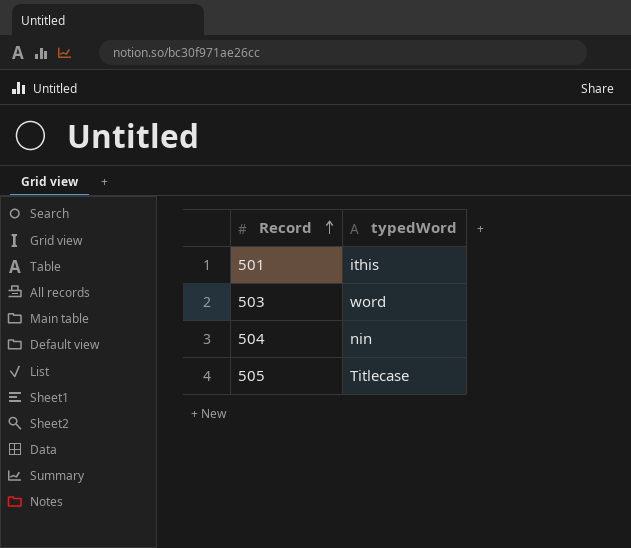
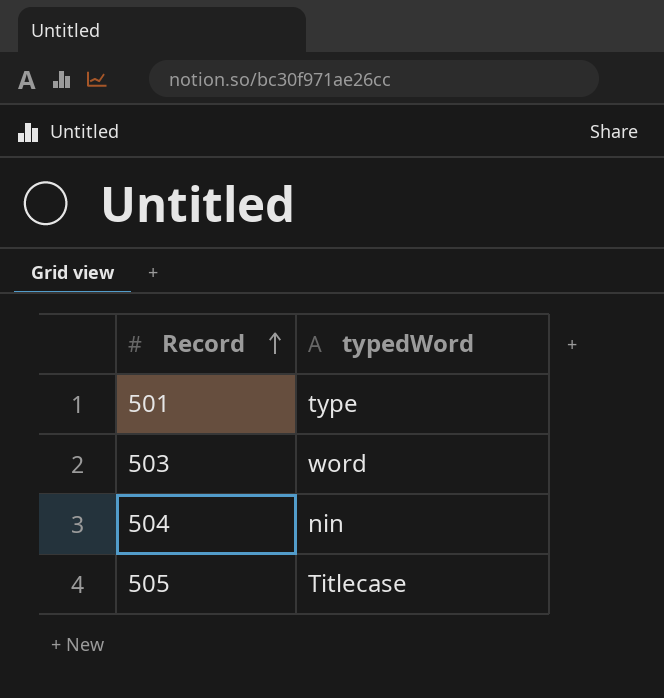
501 | typedWord: ithis -> type

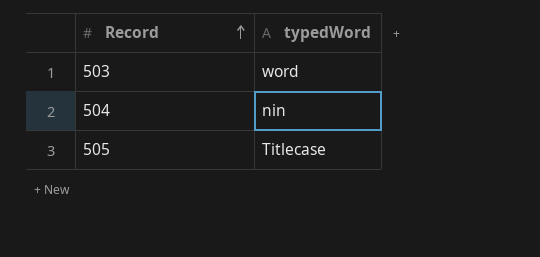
row 501: type -> none

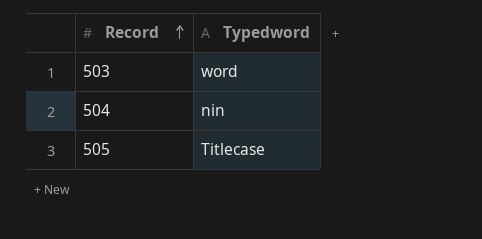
column name: typedWord -> Typedword

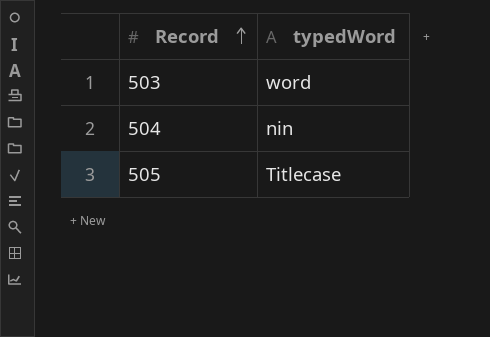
column name: Typedword -> typedWord

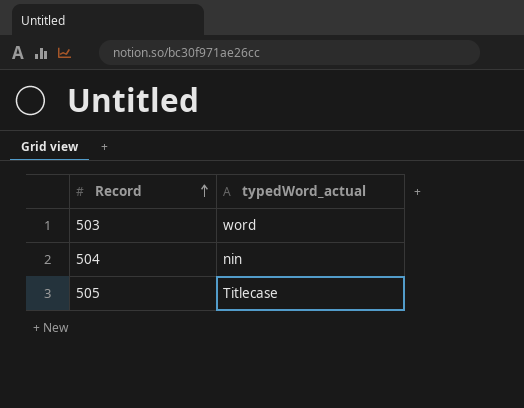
column name: typedWord -> typedWord_actual

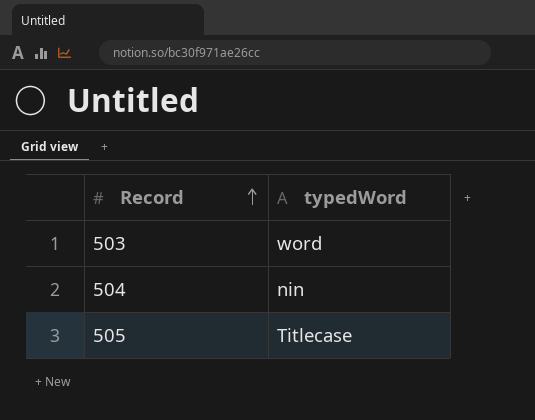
column name: typedWord_actual -> typedWord

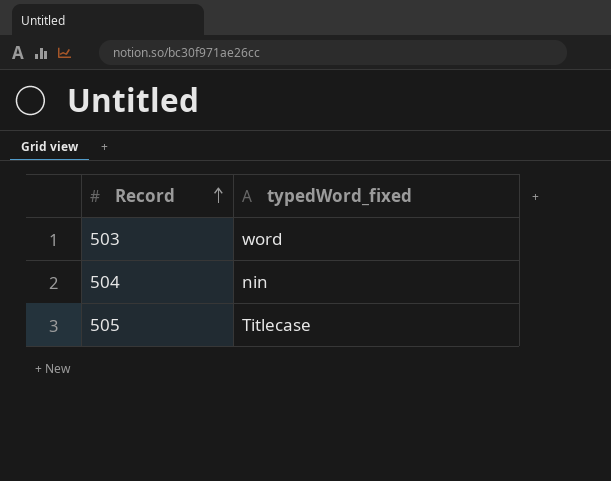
column name: typedWord -> typedWord_fixed

